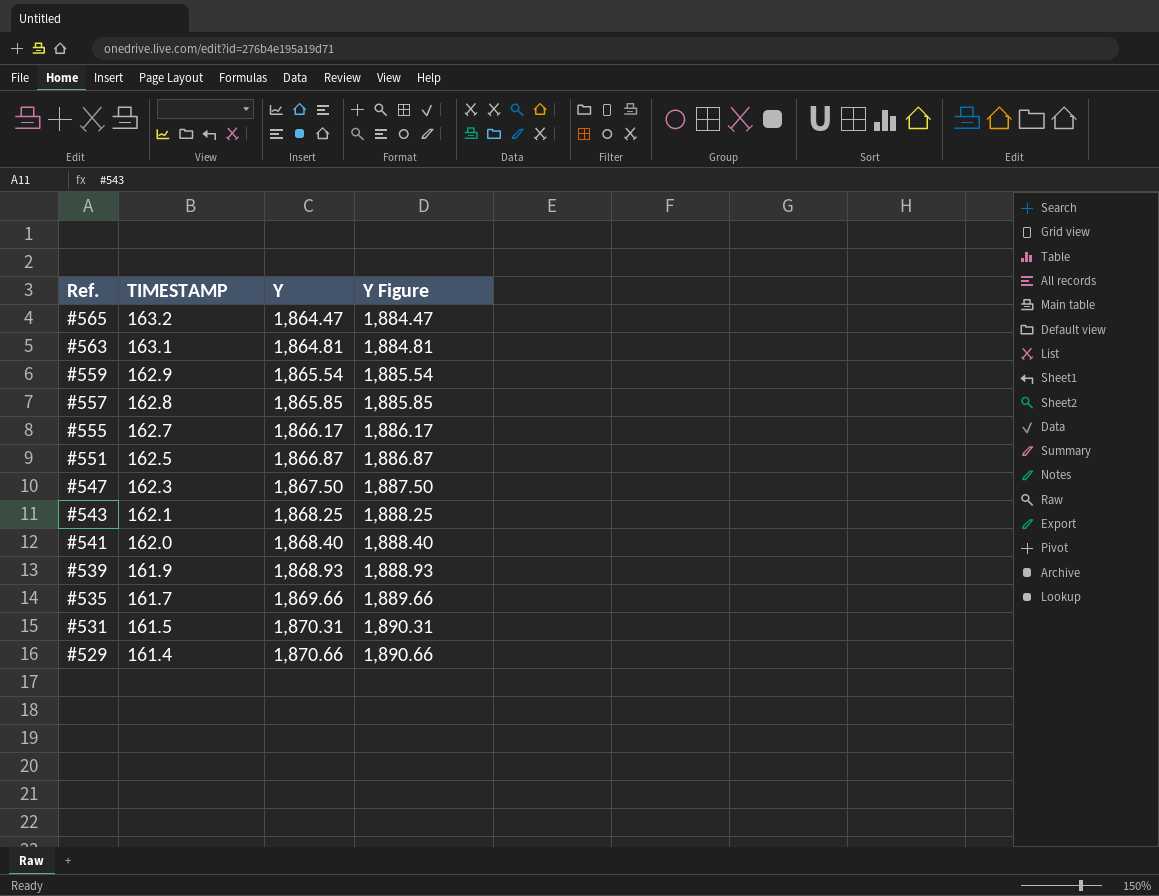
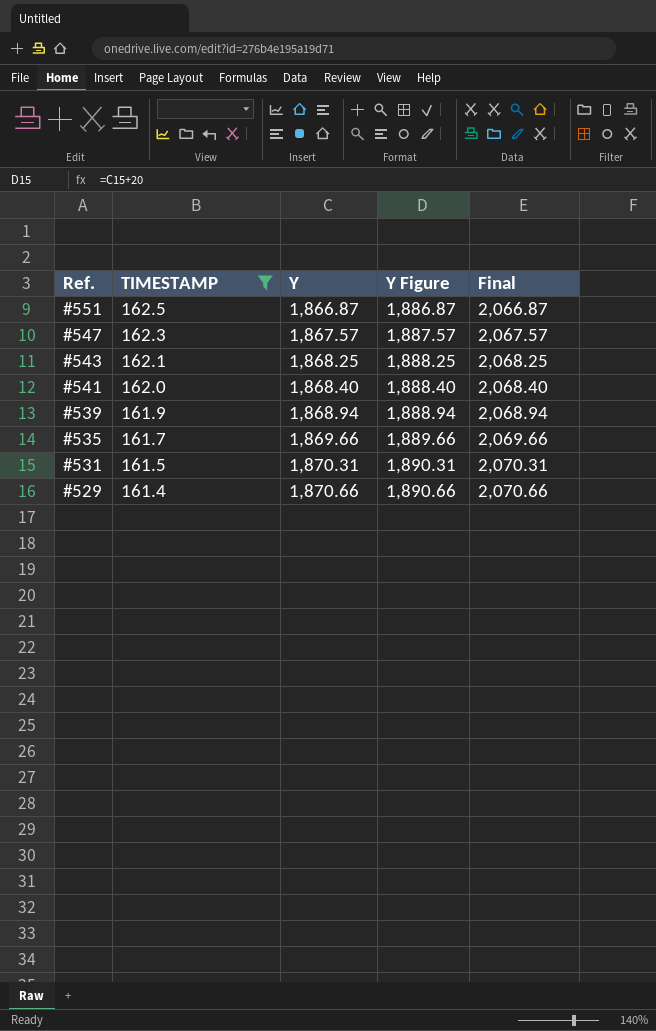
filter: none -> TIMESTAMP <= 162.5
column Final | formula: none -> [Y] + 200
#547 | Y: 1,867.50 -> 1,867.57
#547 | Y Figure: 1,887.50 -> 1,887.57
#539 | Y: 1,868.93 -> 1,868.94
#539 | Y Figure: 1,888.93 -> 1,888.94

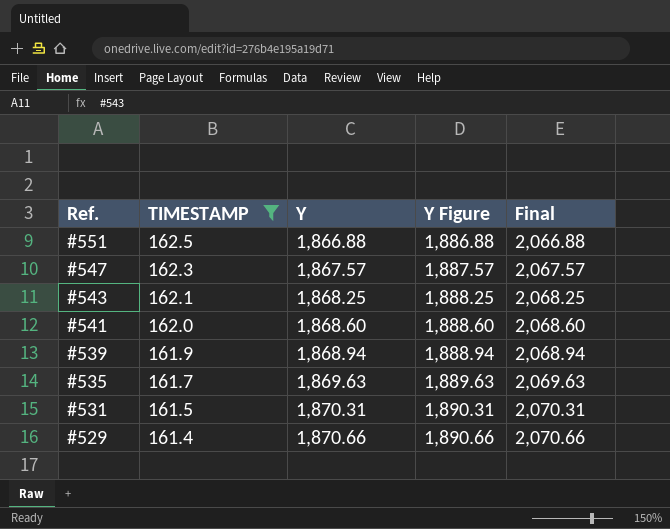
#551 | Y: 1,866.87 -> 1,866.88
#551 | Y Figure: 1,886.87 -> 1,886.88
#551 | Final: 2,066.87 -> 2,066.88
#541 | Y: 1,868.40 -> 1,868.60
#541 | Y Figure: 1,888.40 -> 1,888.60
#541 | Final: 2,068.40 -> 2,068.60
#535 | Y: 1,869.66 -> 1,869.63
#535 | Y Figure: 1,889.66 -> 1,889.63
#535 | Final: 2,069.66 -> 2,069.63

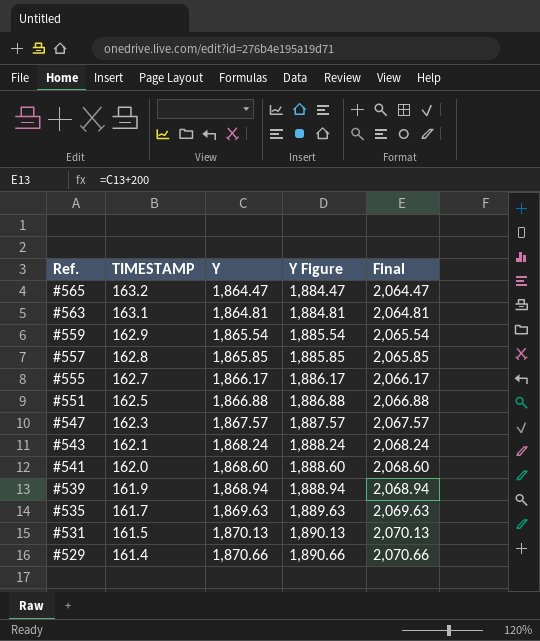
filter: TIMESTAMP <= 162.5 -> none
#543 | Y: 1,868.25 -> 1,868.24
#543 | Y Figure: 1,888.25 -> 1,888.24
#543 | Final: 2,068.25 -> 2,068.24
#531 | Y: 1,870.31 -> 1,870.13
#531 | Y Figure: 1,890.31 -> 1,890.13
#531 | Final: 2,070.31 -> 2,070.13

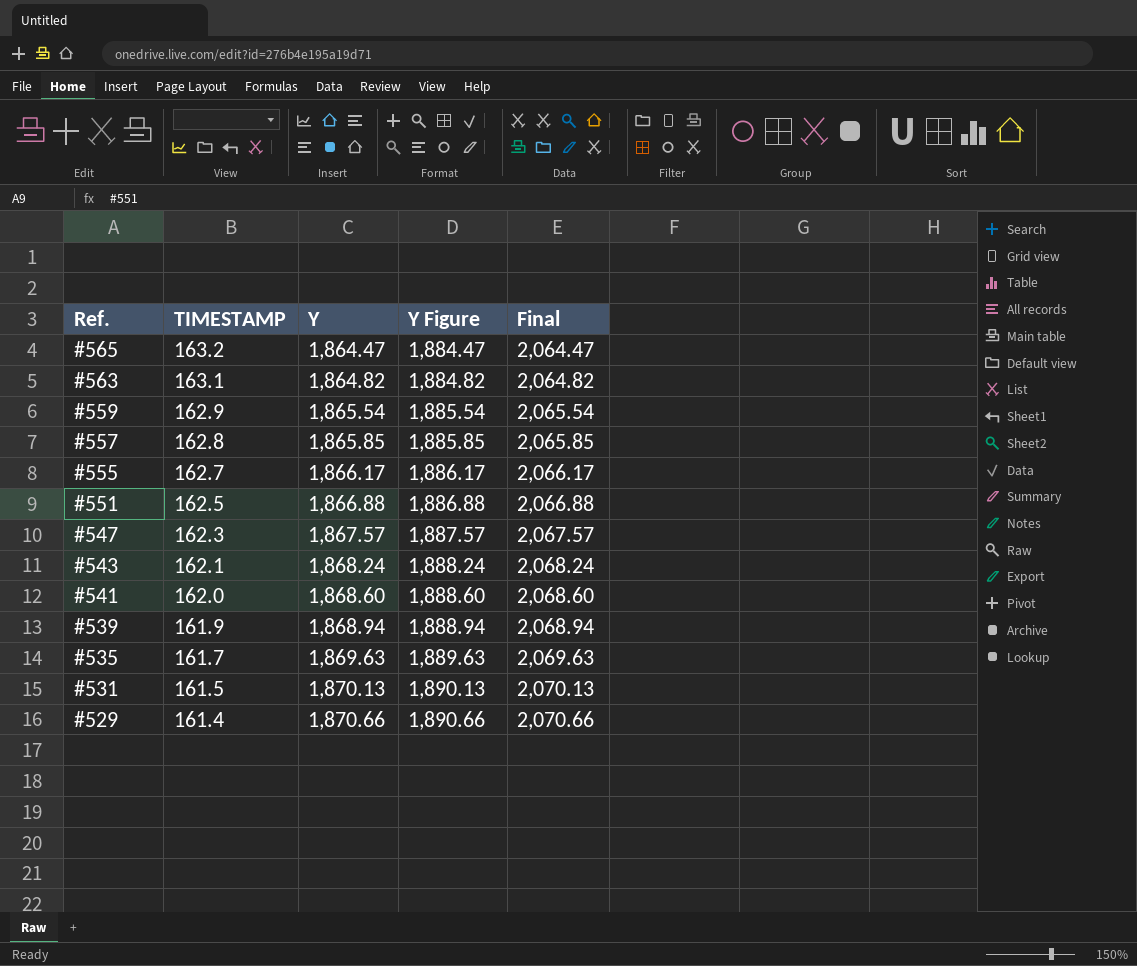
#563 | Y: 1,864.81 -> 1,864.82
#563 | Y Figure: 1,884.81 -> 1,884.82
#563 | Final: 2,064.81 -> 2,064.82

